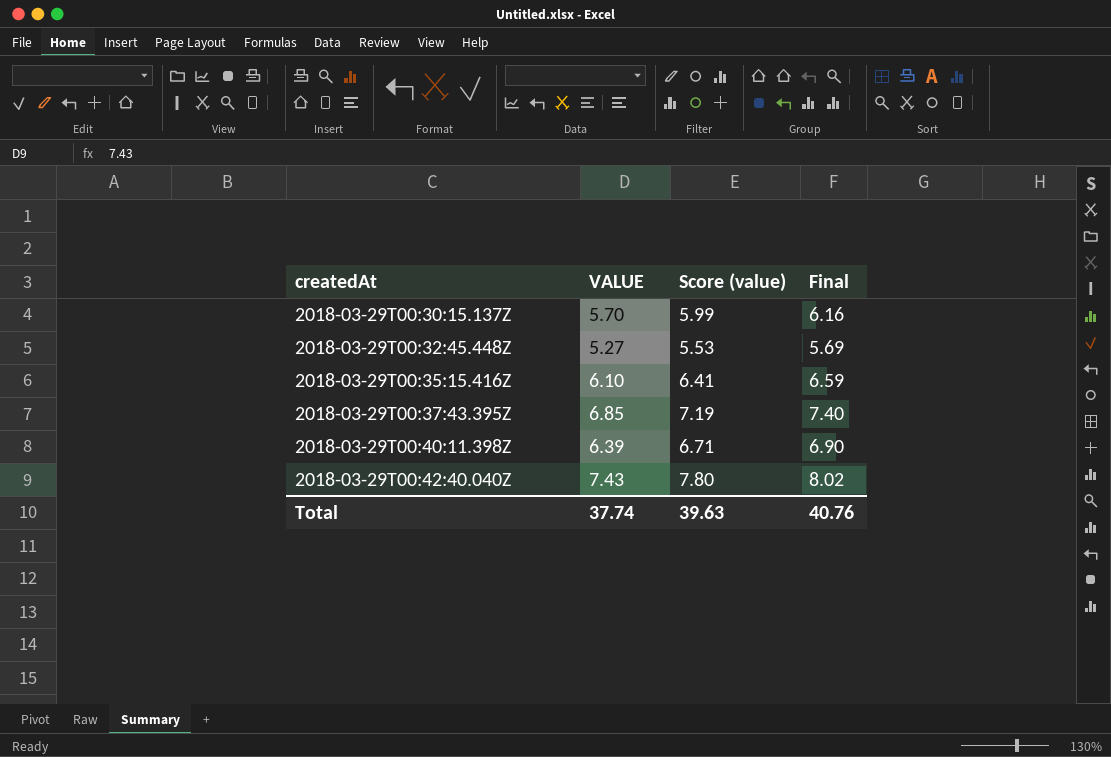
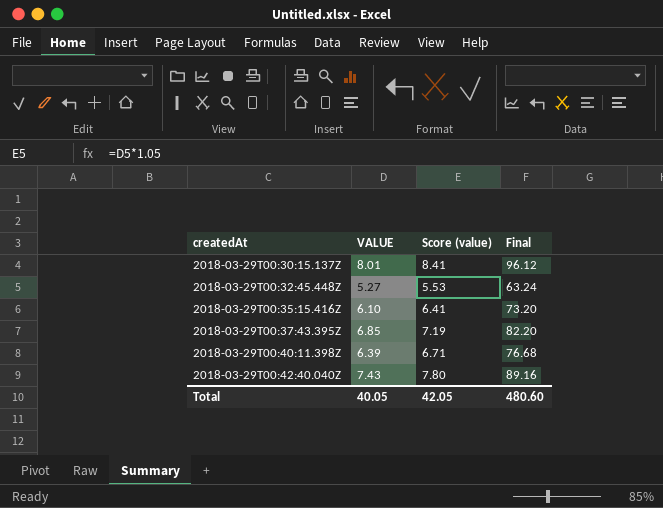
column Final | formula: [VALUE] * 1.08 -> [VALUE] * 12
2018-03-29T00:30:15.137Z | VALUE: 5.70 -> 8.01
2018-03-29T00:30:15.137Z | Score (value): 5.99 -> 8.41
Total | VALUE: 37.74 -> 40.05
Total | Score (value): 39.63 -> 42.05
Total | Final: 40.76 -> 480.60

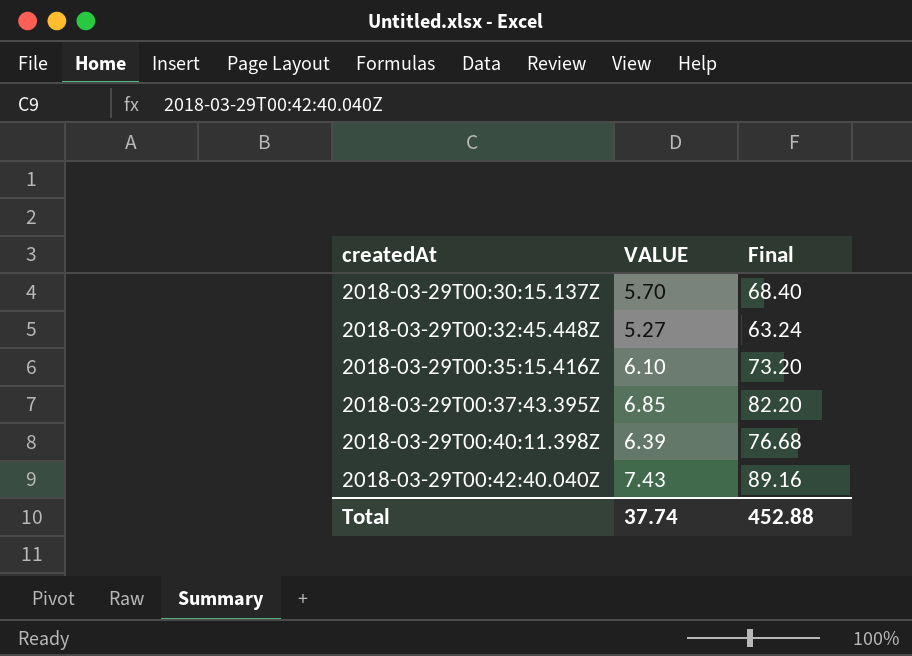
column Score (value) | formula: [VALUE] * 1.05 -> none
2018-03-29T00:30:15.137Z | VALUE: 8.01 -> 5.70
2018-03-29T00:30:15.137Z | Final: 96.12 -> 68.40
Total | VALUE: 40.05 -> 37.74
Total | Final: 480.60 -> 452.88

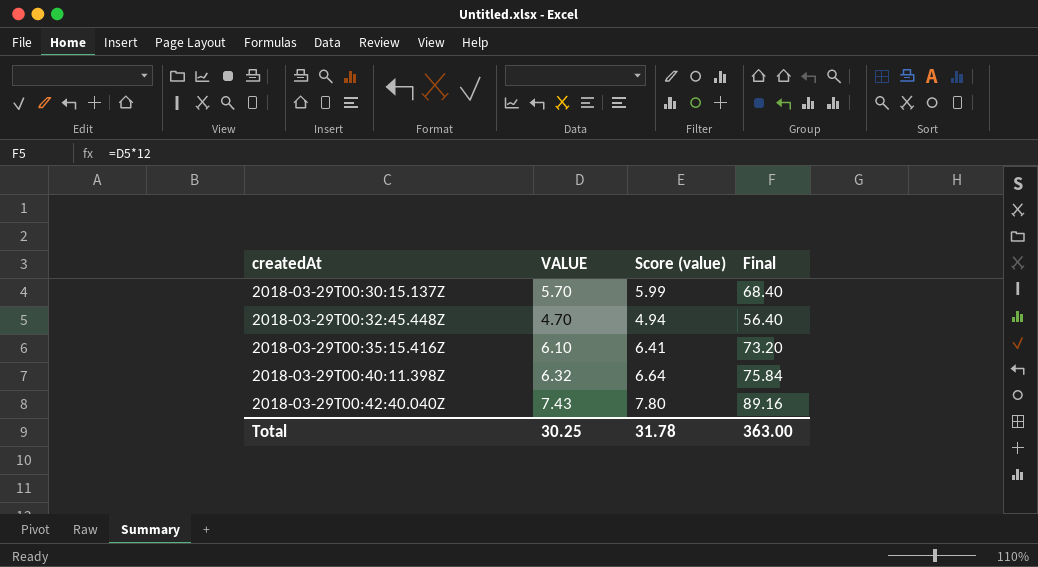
column Score (value) | formula: none -> [VALUE] * 1.05
row 2018-03-29T00:37:43.395Z: 6.85 | 82.20 -> none
2018-03-29T00:32:45.448Z | VALUE: 5.27 -> 4.70
2018-03-29T00:32:45.448Z | Final: 63.24 -> 56.40
2018-03-29T00:40:11.398Z | VALUE: 6.39 -> 6.32
2018-03-29T00:40:11.398Z | Final: 76.68 -> 75.84
Total | VALUE: 37.74 -> 30.25
Total | Final: 452.88 -> 363.00

